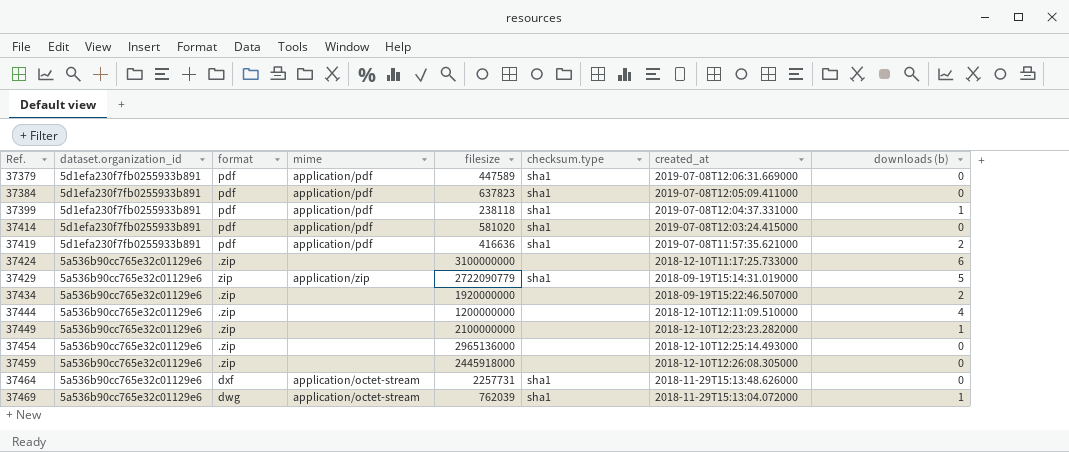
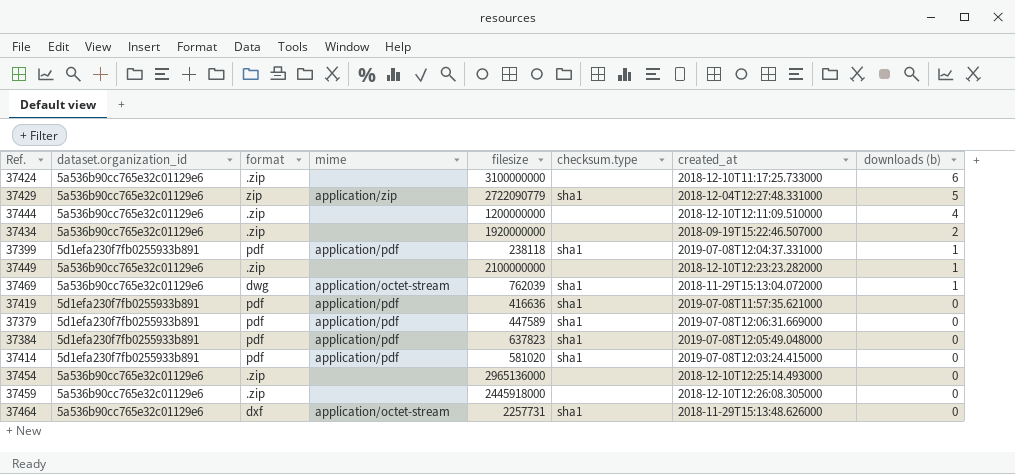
row order: Ref. ascending -> downloads (b) descending
37429 | created_at: 2018-09-19T15:14:31.019000 -> 2018-12-04T12:27:48.331000
37419 | downloads (b): 2 -> 0
37384 | created_at: 2019-07-08T12:05:09.411000 -> 2019-07-08T12:05:49.048000

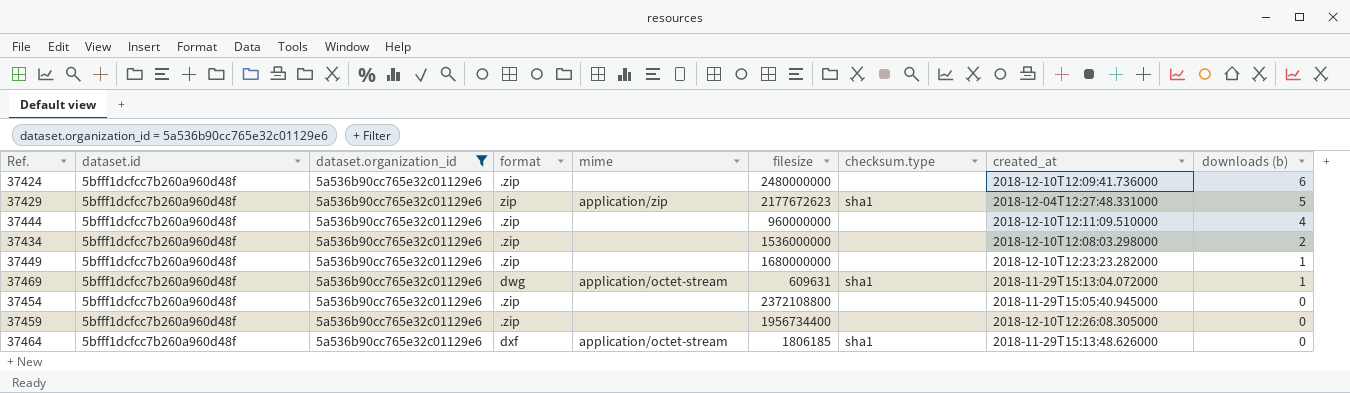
filter: none -> dataset.organization_id = 5a536b90cc765e32c01129e6
column dataset.id | position: none -> 2
37424 | filesize: 3100000000 -> 2480000000
37424 | created_at: 2018-12-10T11:17:25.733000 -> 2018-12-10T12:09:41.736000
37429 | filesize: 2722090779 -> 2177672623
37444 | filesize: 1200000000 -> 960000000
37434 | filesize: 1920000000 -> 1536000000
37434 | created_at: 2018-09-19T15:22:46.507000 -> 2018-12-10T12:08:03.298000
37449 | filesize: 2100000000 -> 1680000000
37469 | filesize: 762039 -> 609631
37454 | filesize: 2965136000 -> 2372108800
37454 | created_at: 2018-12-10T12:25:14.493000 -> 2018-11-29T15:05:40.945000
37459 | filesize: 2445918000 -> 1956734400
37464 | filesize: 2257731 -> 1806185

